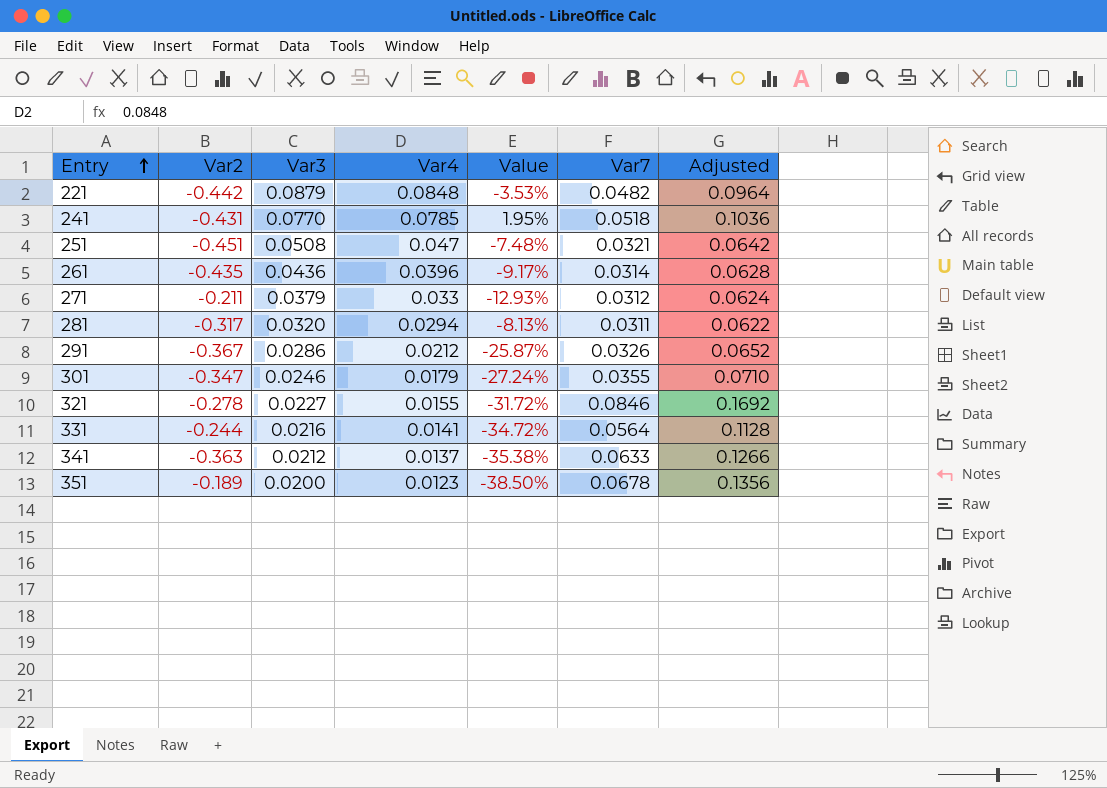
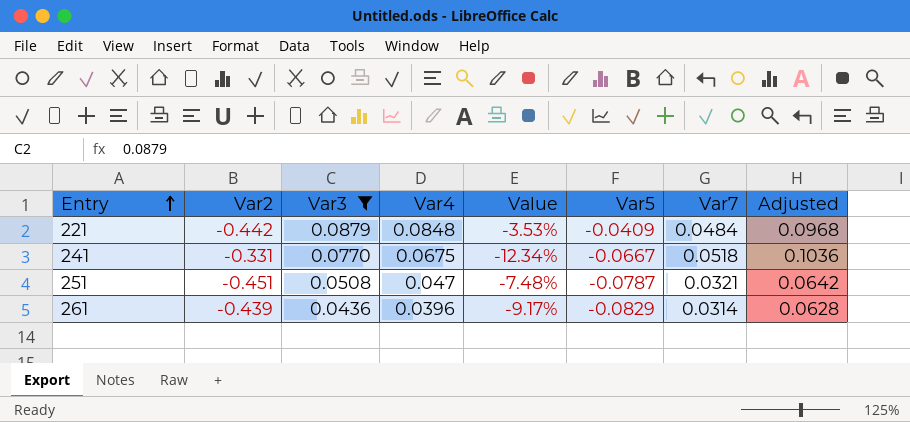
filter: none -> Var3 >= 0.0436
column Var5 | position: none -> 6
221 | Var7: 0.0482 -> 0.0484
221 | Adjusted: 0.0964 -> 0.0968
241 | Var2: -0.431 -> -0.331
241 | Var4: 0.0785 -> 0.0675
241 | Value: 1.95% -> -12.34%
261 | Var2: -0.435 -> -0.439

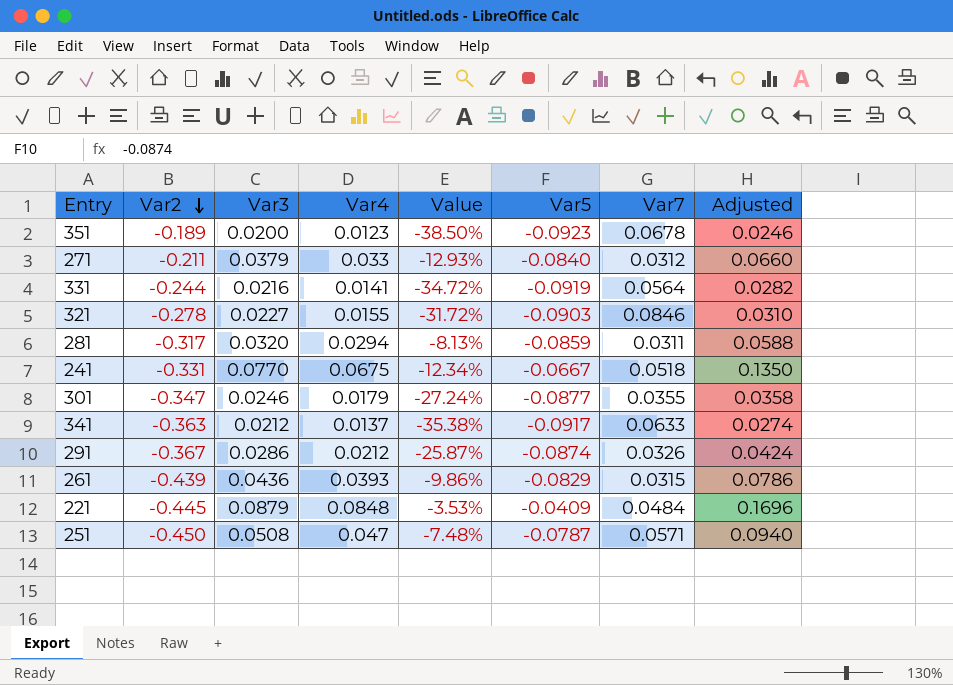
filter: Var3 >= 0.0436 -> none
row order: Entry ascending -> Var2 descending
column Adjusted | formula: [Var7] * 2 -> [Var4] * 2
261 | Var4: 0.0396 -> 0.0393
261 | Value: -9.17% -> -9.86%
261 | Var7: 0.0314 -> 0.0315
221 | Var2: -0.442 -> -0.445
251 | Var2: -0.451 -> -0.450
251 | Var7: 0.0321 -> 0.0571

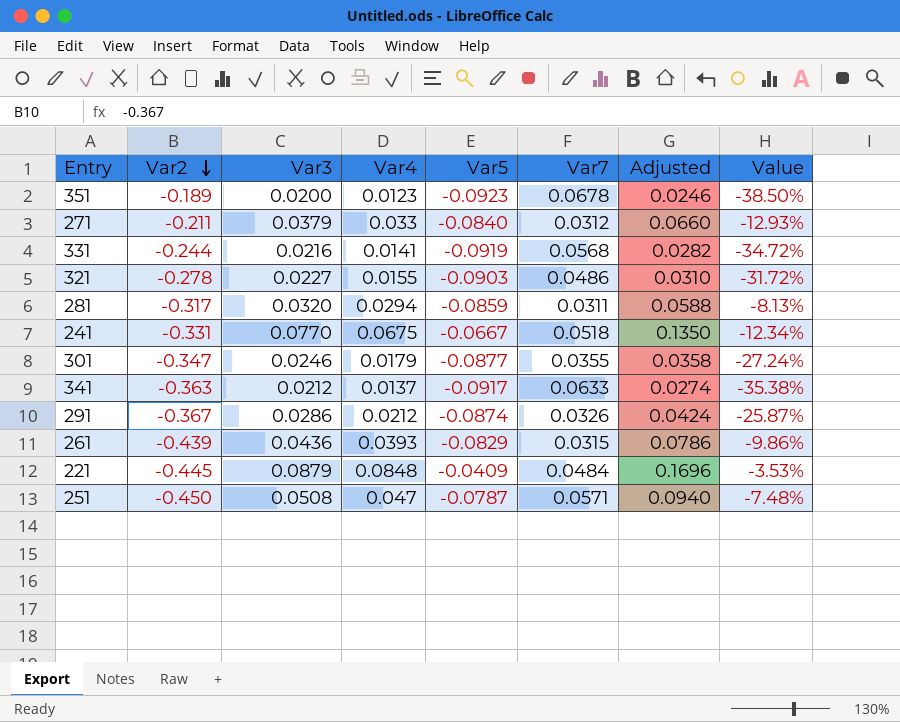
column Value | position: 5 -> 8
331 | Var7: 0.0564 -> 0.0568
321 | Var7: 0.0846 -> 0.0486

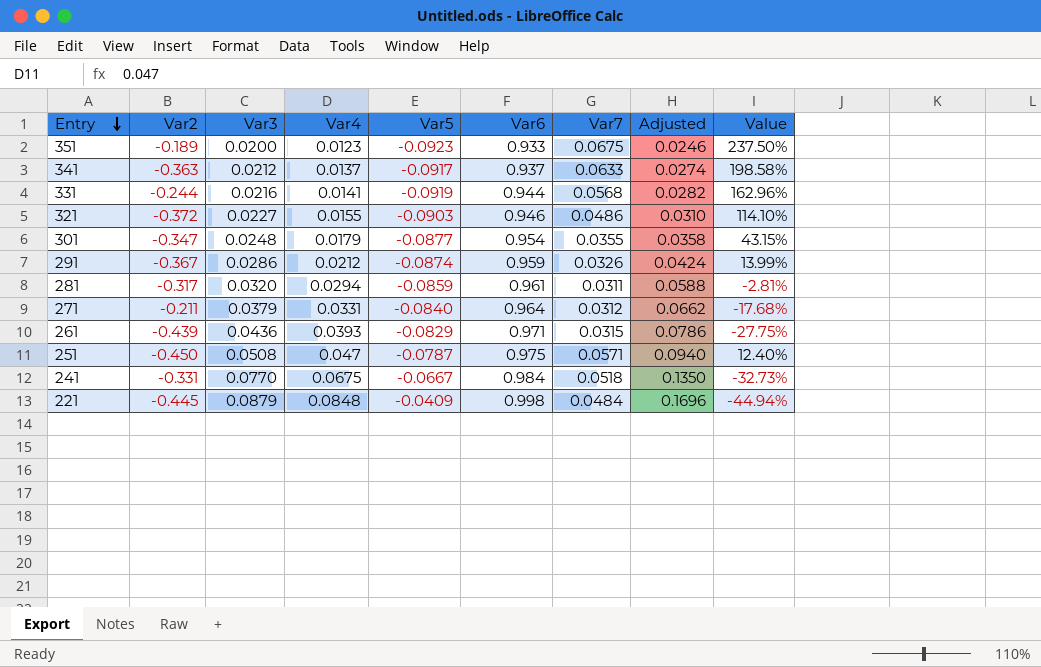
row order: Var2 descending -> Entry descending
column Var6 | position: none -> 6
column Value | formula: ([Var4] - [Var3]) / [Var3] -> ([Var7] - [Var3]) / [Var3]
351 | Var7: 0.0678 -> 0.0675
321 | Var2: -0.278 -> -0.372
301 | Var3: 0.0246 -> 0.0248
271 | Var4: 0.033 -> 0.0331
271 | Adjusted: 0.0660 -> 0.0662

